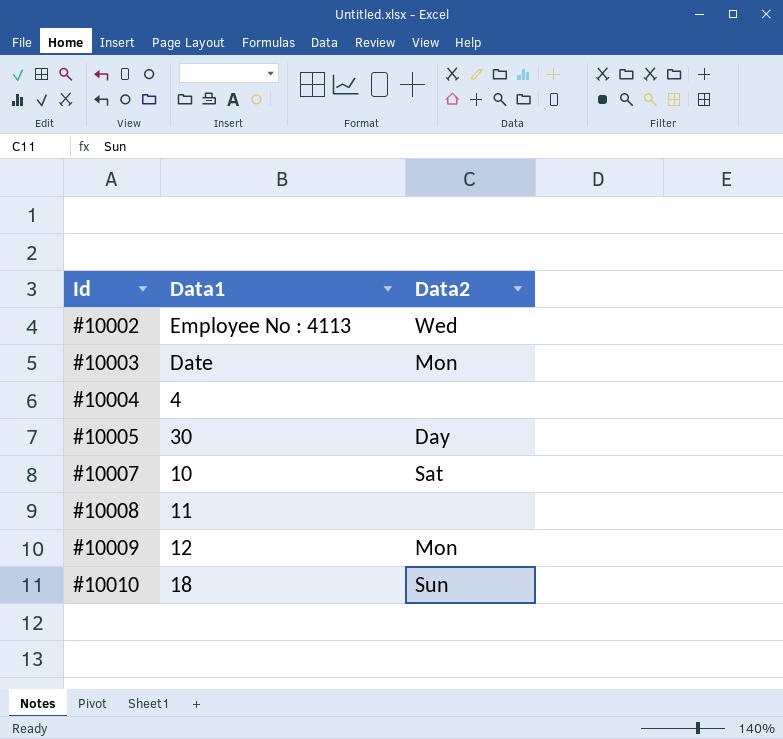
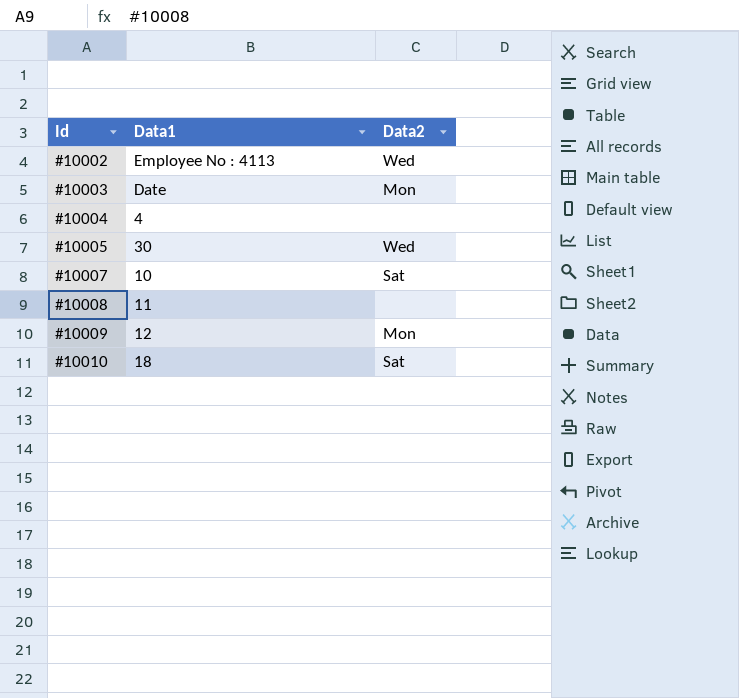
#10005 | Data2: Day -> Wed
#10010 | Data2: Sun -> Sat

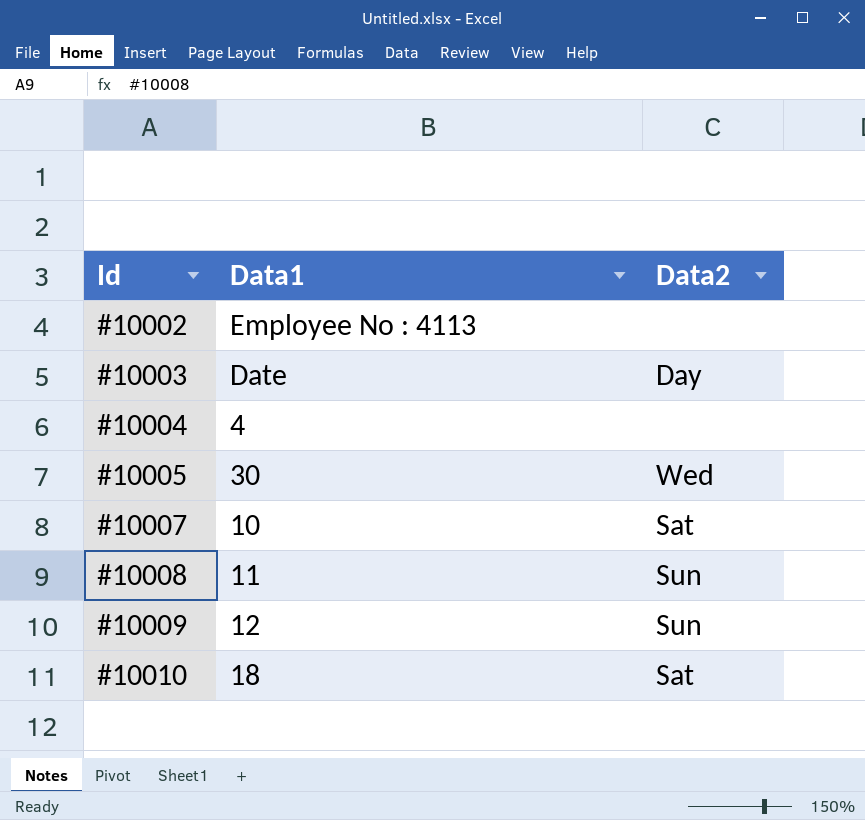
#10002 | Data2: Wed -> none
#10003 | Data2: Mon -> Day
#10008 | Data2: none -> Sun
#10009 | Data2: Mon -> Sun

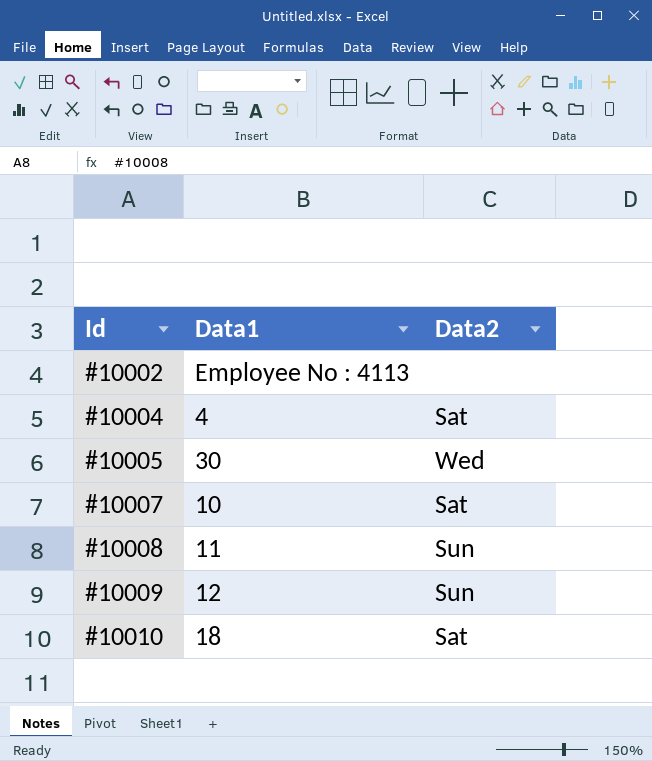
row #10003: Date | Day -> none
#10004 | Data2: none -> Sat

